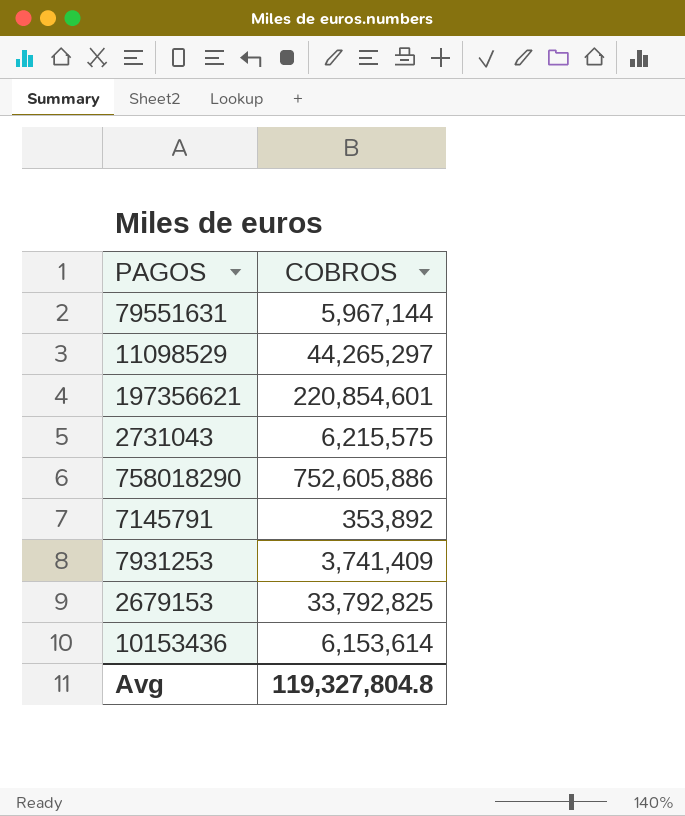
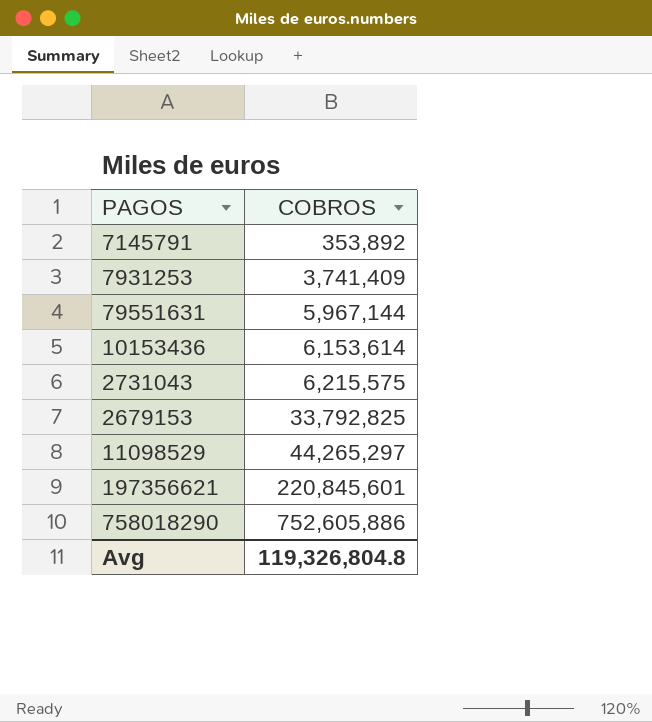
row order: none -> COBROS ascending
197356621 | COBROS: 220,854,601 -> 220,845,601
Avg | COBROS: 119,327,804.8 -> 119,326,804.8

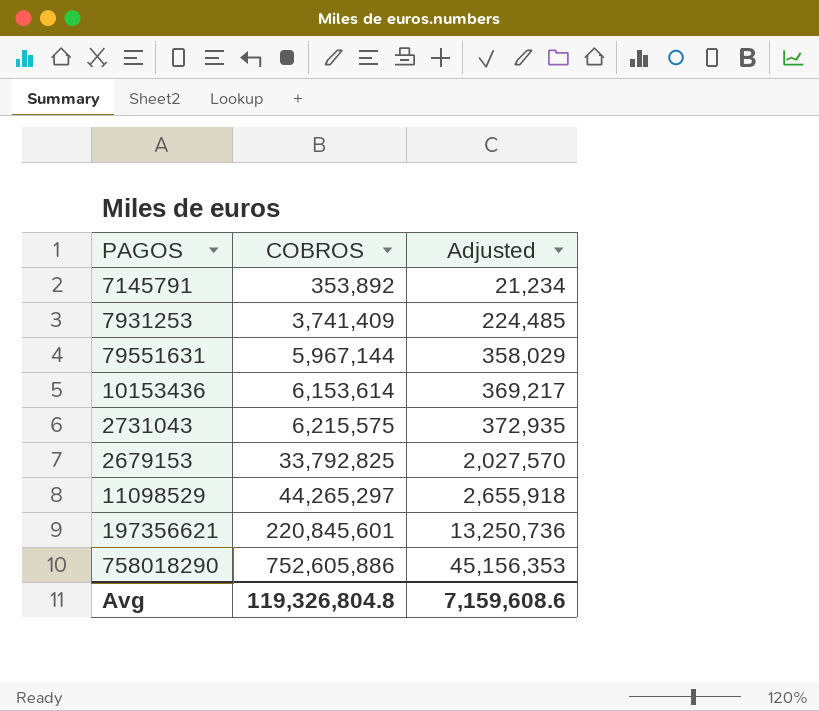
column Adjusted | formula: none -> [COBROS] * 0.06

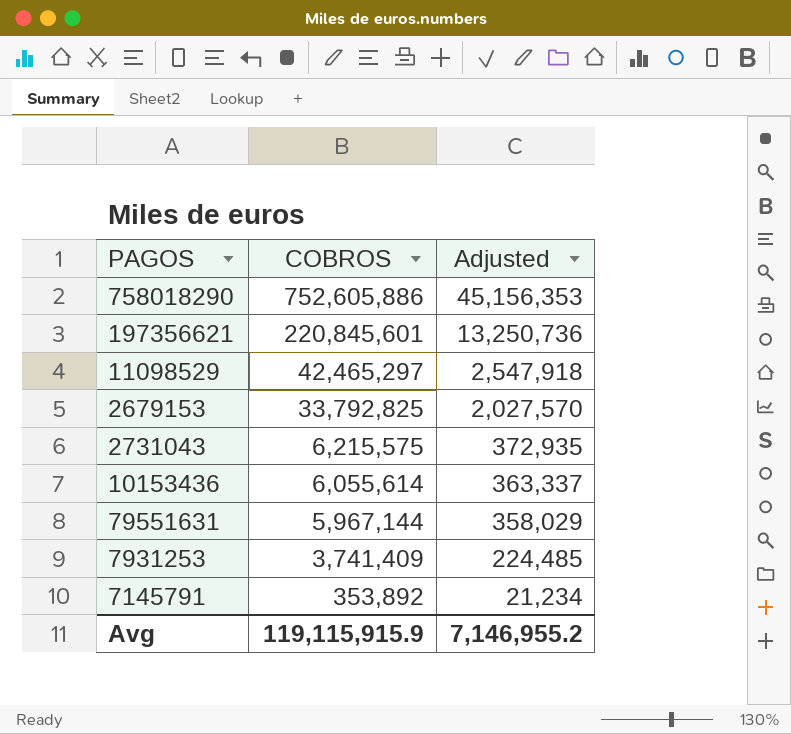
row order: COBROS ascending -> COBROS descending
11098529 | COBROS: 44,265,297 -> 42,465,297
11098529 | Adjusted: 2,655,918 -> 2,547,918
10153436 | COBROS: 6,153,614 -> 6,055,614
10153436 | Adjusted: 369,217 -> 363,337
Avg | COBROS: 119,326,804.8 -> 119,115,915.9
Avg | Adjusted: 7,159,608.6 -> 7,146,955.2

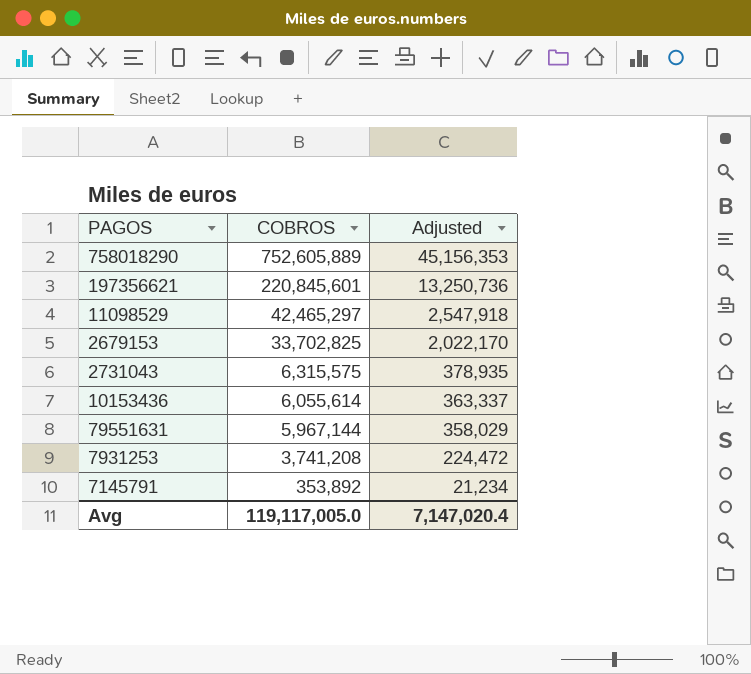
758018290 | COBROS: 752,605,886 -> 752,605,889
2679153 | COBROS: 33,792,825 -> 33,702,825
2679153 | Adjusted: 2,027,570 -> 2,022,170
2731043 | COBROS: 6,215,575 -> 6,315,575
2731043 | Adjusted: 372,935 -> 378,935
7931253 | COBROS: 3,741,409 -> 3,741,208
7931253 | Adjusted: 224,485 -> 224,472
Avg | COBROS: 119,115,915.9 -> 119,117,005.0
Avg | Adjusted: 7,146,955.2 -> 7,147,020.4

